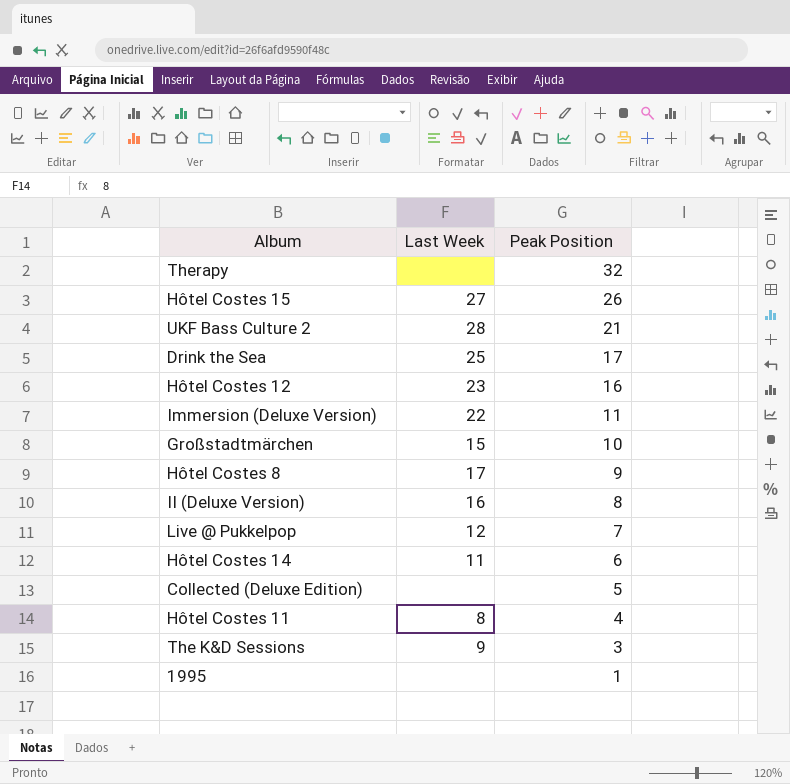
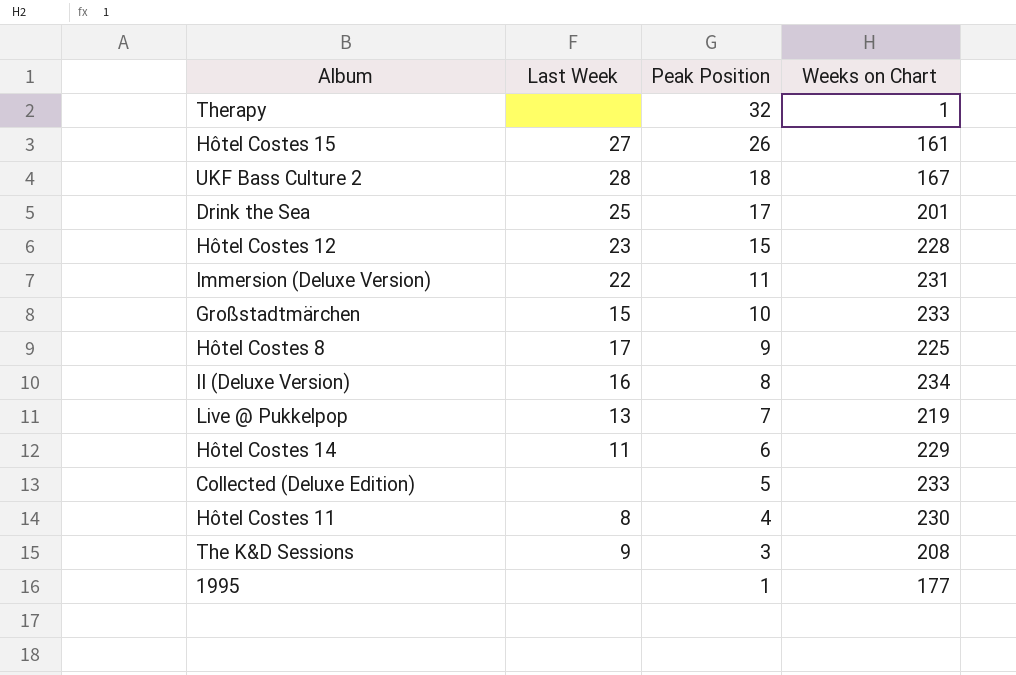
column Weeks on Chart | position: none -> 4
UKF Bass Culture 2 | Peak Position: 21 -> 18
Hôtel Costes 12 | Peak Position: 16 -> 15
Live @ Pukkelpop | Last Week: 12 -> 13

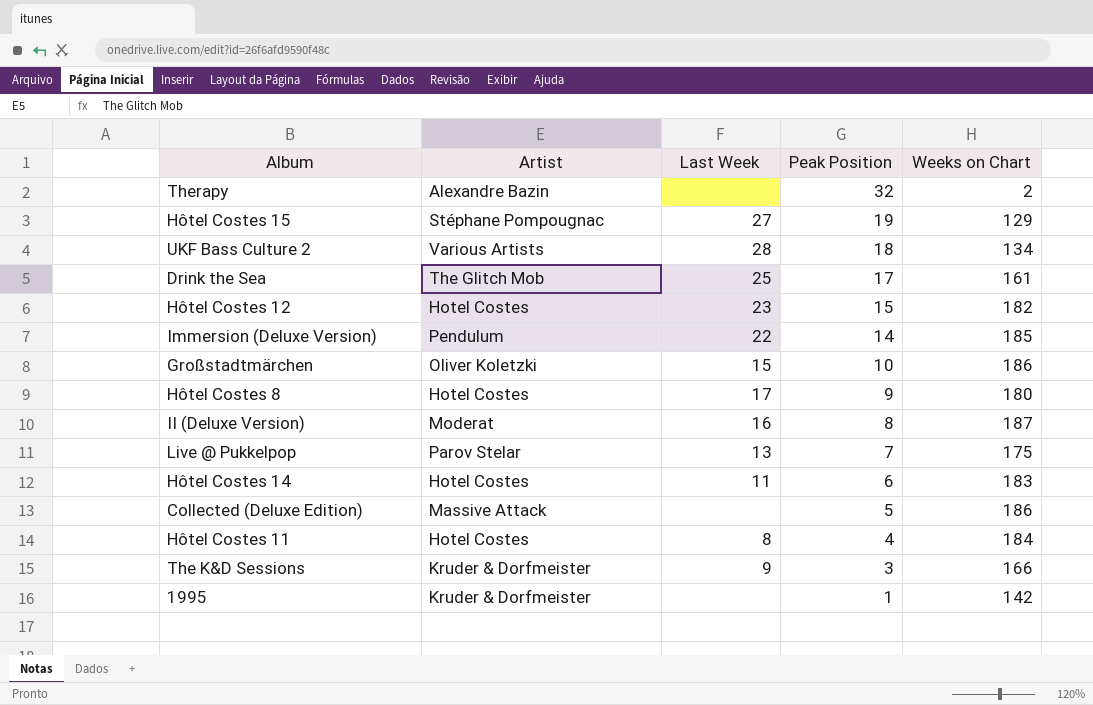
column Artist | position: none -> 2
Therapy | Weeks on Chart: 1 -> 2
Hôtel Costes 15 | Peak Position: 26 -> 19
Hôtel Costes 15 | Weeks on Chart: 161 -> 129
UKF Bass Culture 2 | Weeks on Chart: 167 -> 134
Drink the Sea | Weeks on Chart: 201 -> 161
Hôtel Costes 12 | Weeks on Chart: 228 -> 182
Immersion (Deluxe Version) | Peak Position: 11 -> 14
Immersion (Deluxe Version) | Weeks on Chart: 231 -> 185
Großstadtmärchen | Weeks on Chart: 233 -> 186
Hôtel Costes 8 | Weeks on Chart: 225 -> 180
II (Deluxe Version) | Weeks on Chart: 234 -> 187
Live @ Pukkelpop | Weeks on Chart: 219 -> 175
Hôtel Costes 14 | Weeks on Chart: 229 -> 183
Collected (Deluxe Edition) | Weeks on Chart: 233 -> 186
Hôtel Costes 11 | Weeks on Chart: 230 -> 184
The K&D Sessions | Weeks on Chart: 208 -> 166
1995 | Weeks on Chart: 177 -> 142

